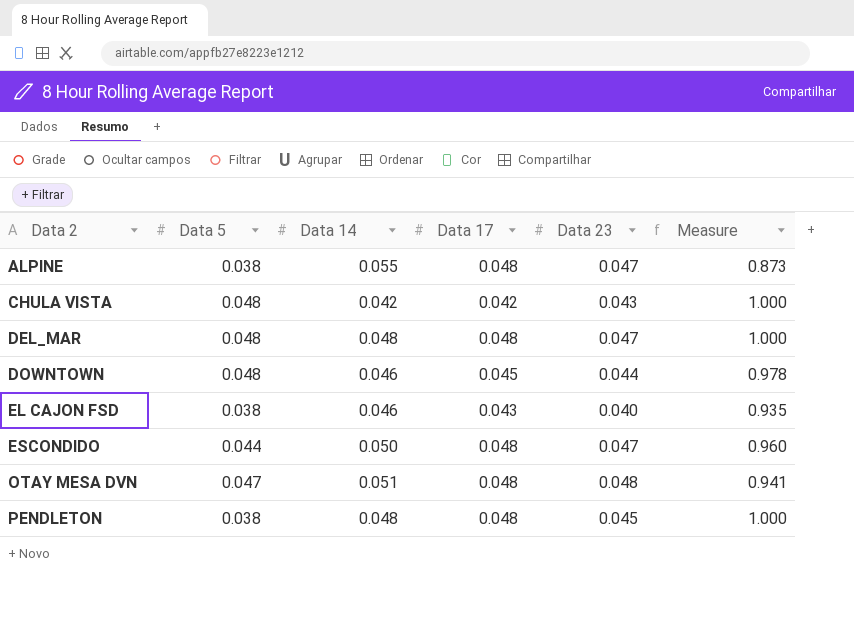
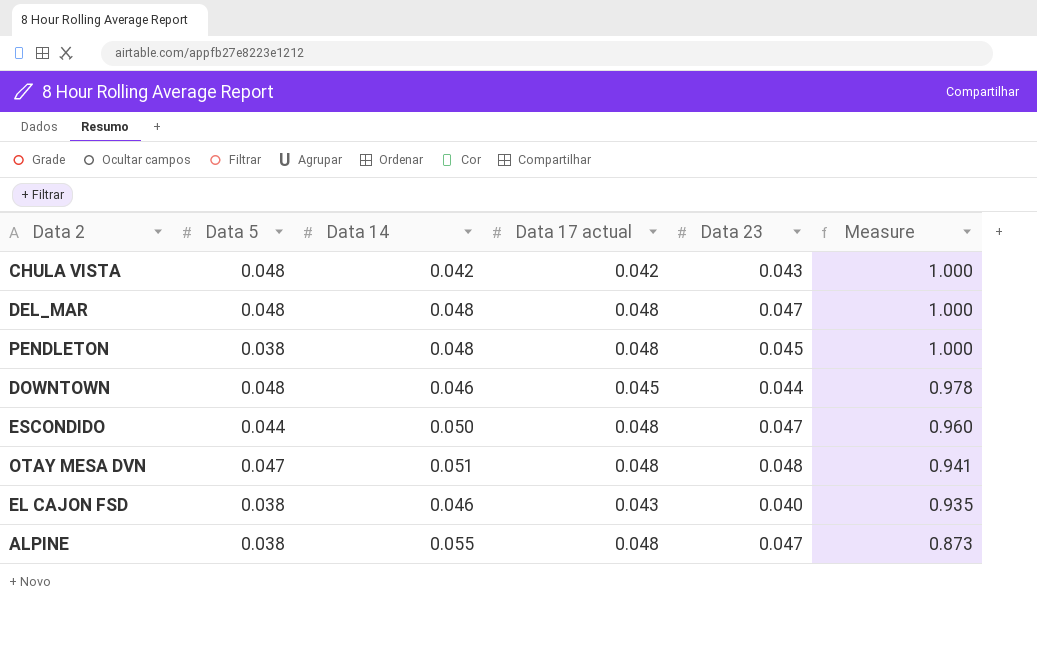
row order: Data 2 ascending -> Measure descending
column name: Data 17 -> Data 17 actual

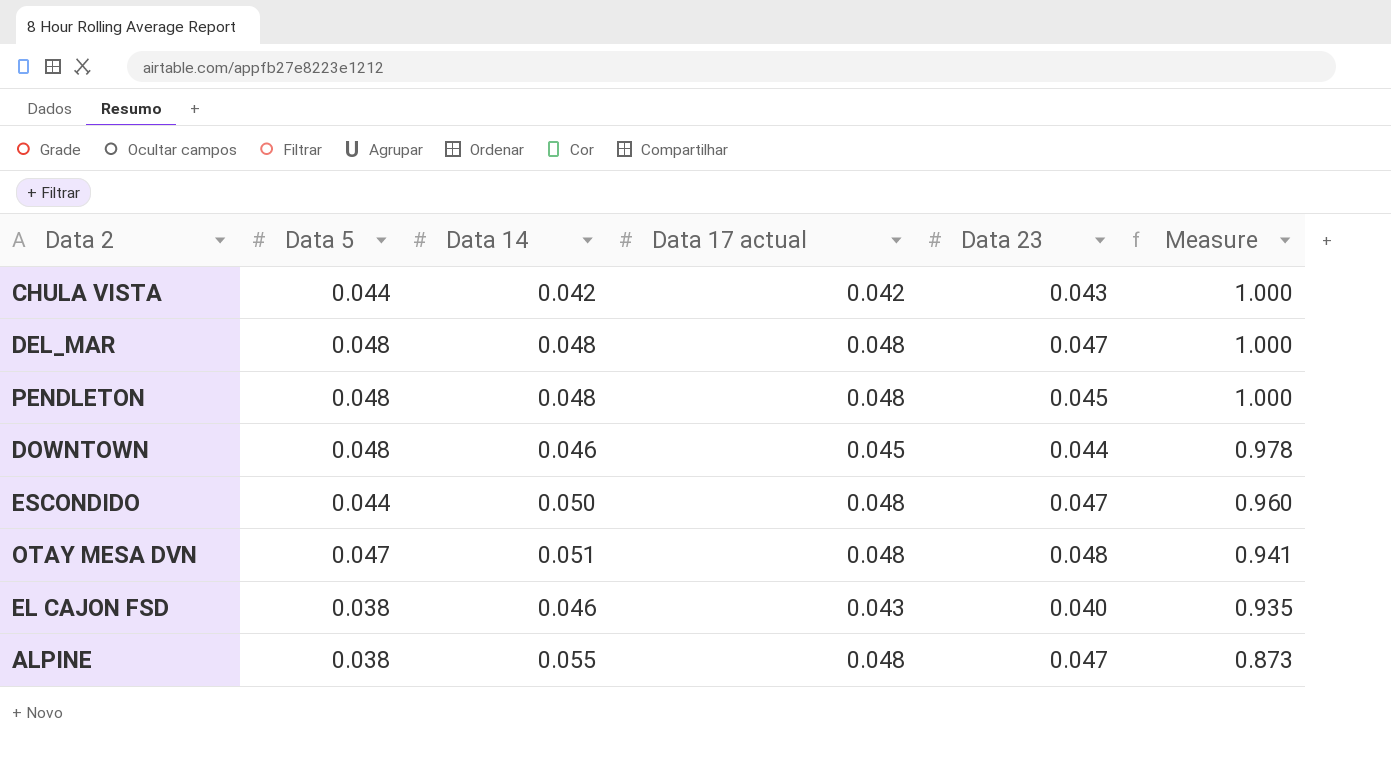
CHULA VISTA | Data 5: 0.048 -> 0.044
PENDLETON | Data 5: 0.038 -> 0.048

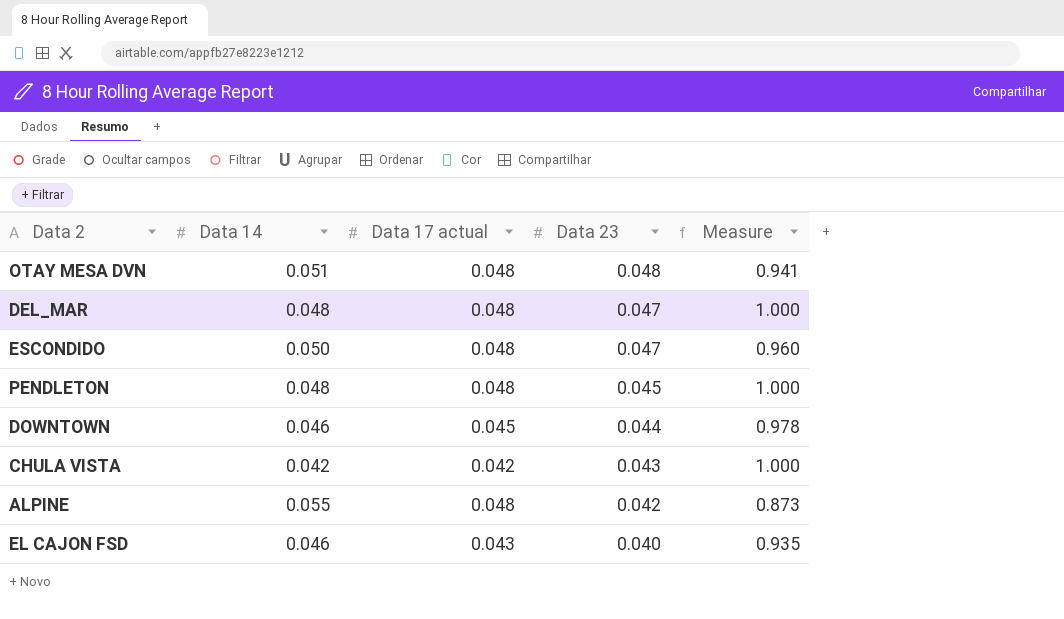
row order: Measure descending -> Data 23 descending
column Data 5 | position: 2 -> none
ALPINE | Data 23: 0.047 -> 0.042

